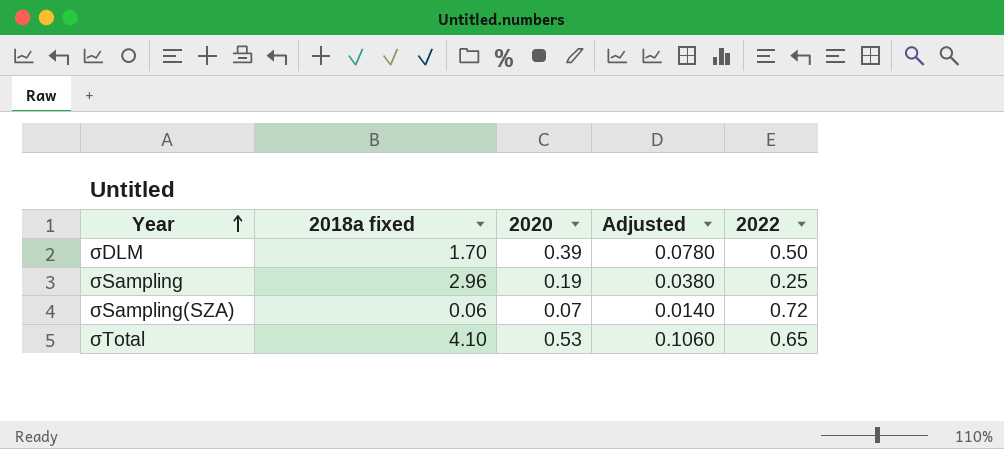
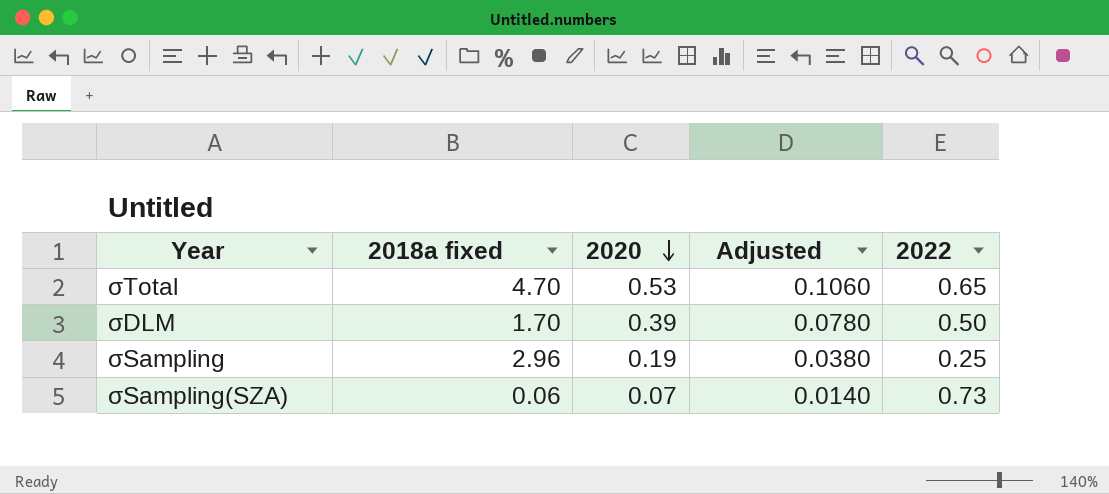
row order: Year ascending -> 2020 descending
σTotal | 2018a fixed: 4.10 -> 4.70
σSampling(SZA) | 2022: 0.72 -> 0.73

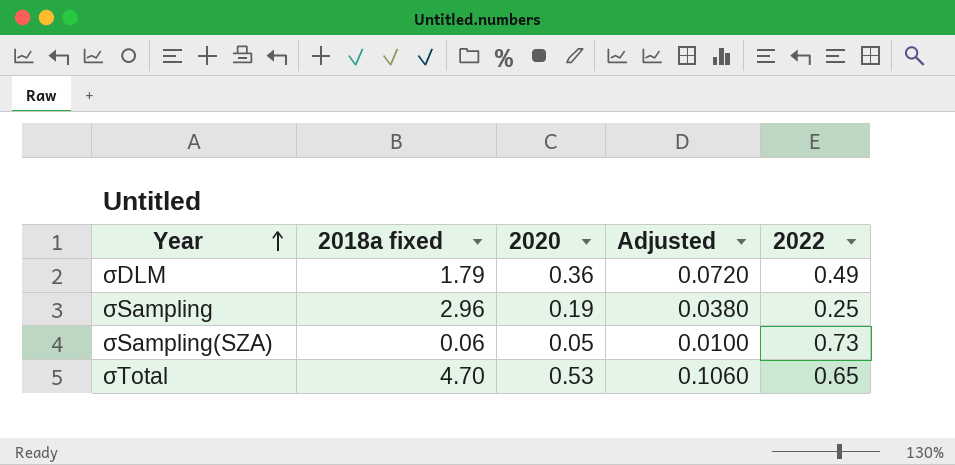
row order: 2020 descending -> Year ascending
σDLM | 2018a fixed: 1.70 -> 1.79
σDLM | 2020: 0.39 -> 0.36
σDLM | Adjusted: 0.0780 -> 0.0720
σDLM | 2022: 0.50 -> 0.49
σSampling(SZA) | 2020: 0.07 -> 0.05
σSampling(SZA) | Adjusted: 0.0140 -> 0.0100

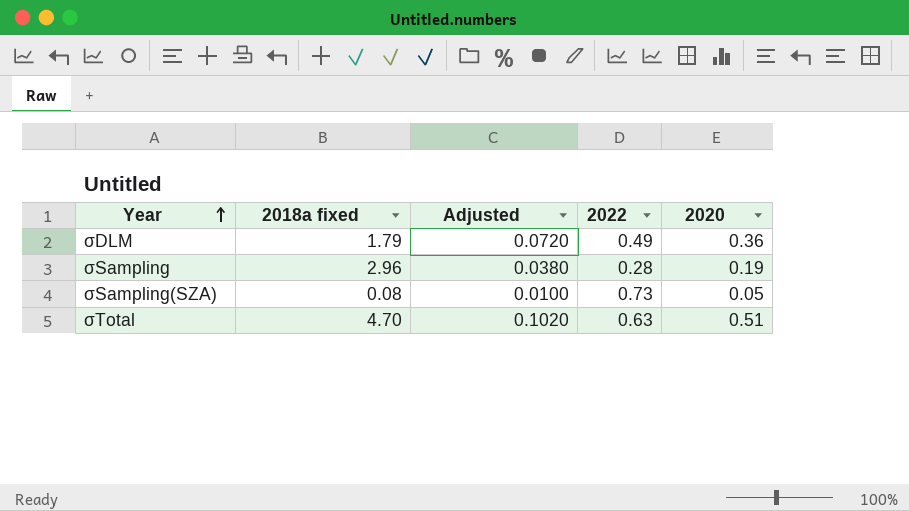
column 2020 | position: 3 -> 5
σSampling | 2022: 0.25 -> 0.28
σSampling(SZA) | 2018a fixed: 0.06 -> 0.08
σTotal | Adjusted: 0.1060 -> 0.1020
σTotal | 2022: 0.65 -> 0.63
σTotal | 2020: 0.53 -> 0.51

